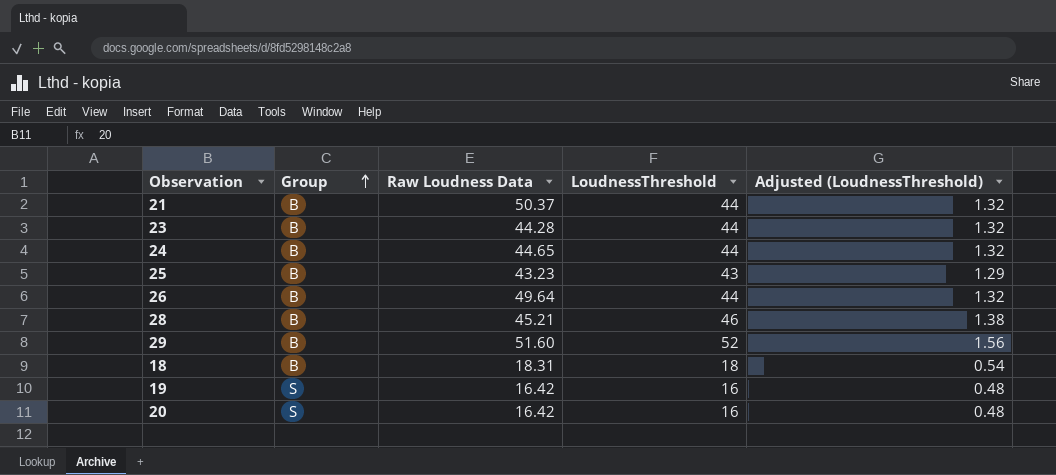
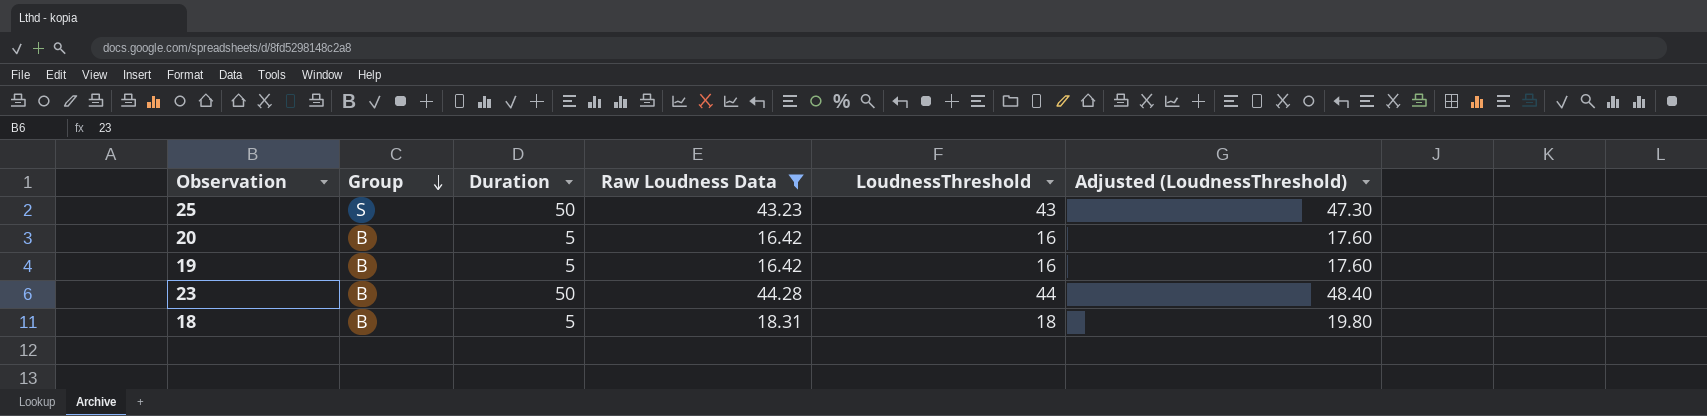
filter: none -> Raw Loudness Data <= 44.28
row order: Group ascending -> Group descending
column Duration | position: none -> 3
column Adjusted (LoudnessThreshold) | formula: [LoudnessThreshold] * 0.03 -> [LoudnessThreshold] * 1.1
25 | Group: B -> S
20 | Group: S -> B
19 | Group: S -> B

